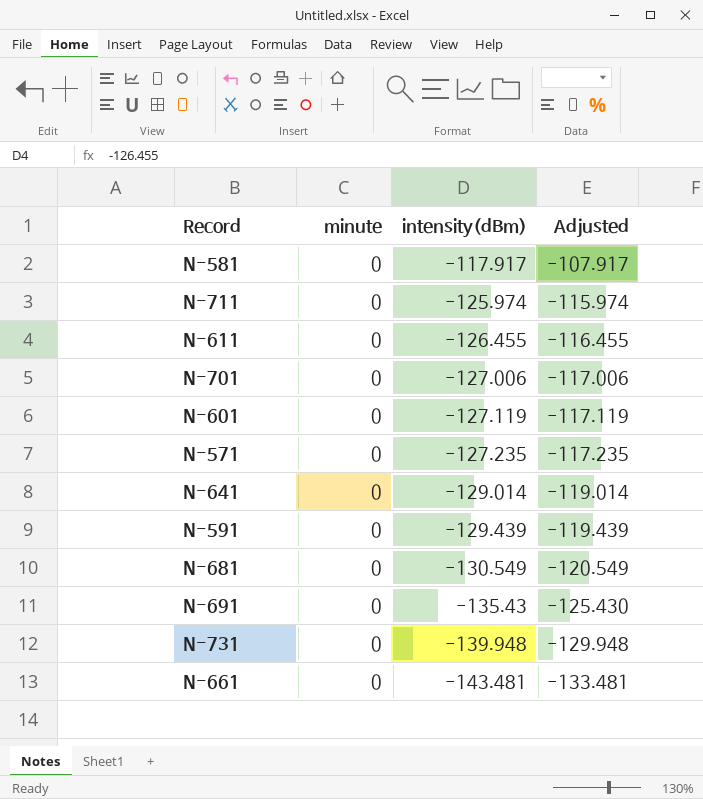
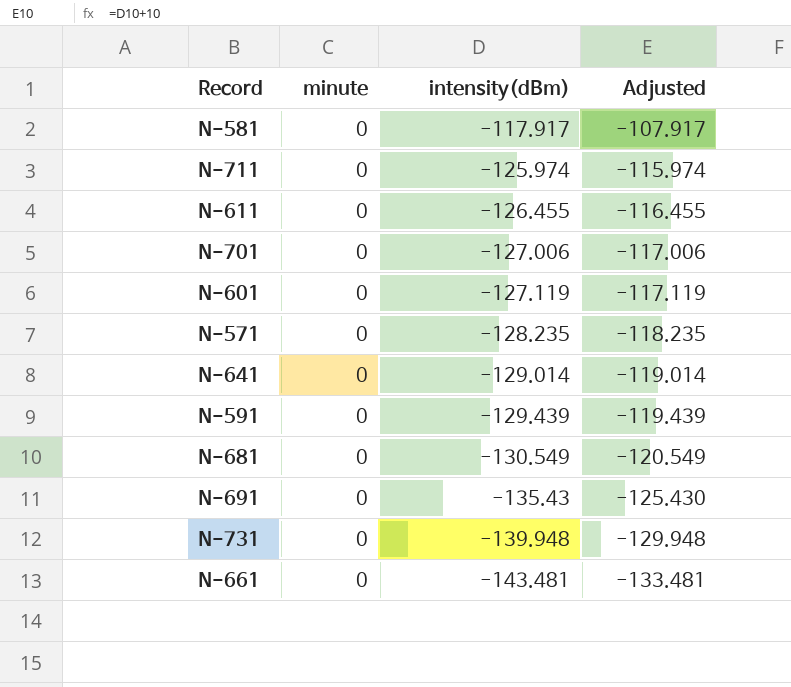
N-571 | intensity(dBm): -127.235 -> -128.235
N-571 | Adjusted: -117.235 -> -118.235

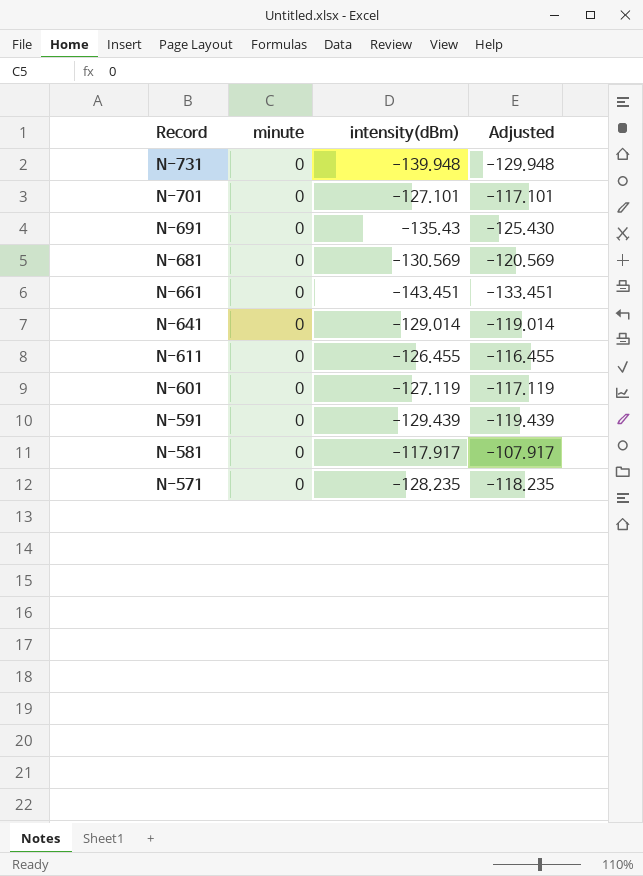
row order: intensity(dBm) descending -> Record descending
row N-711: 0 | -125.974 | -115.974 -> none
N-701 | intensity(dBm): -127.006 -> -127.101
N-701 | Adjusted: -117.006 -> -117.101
N-681 | intensity(dBm): -130.549 -> -130.569
N-681 | Adjusted: -120.549 -> -120.569
N-661 | intensity(dBm): -143.481 -> -143.451
N-661 | Adjusted: -133.481 -> -133.451

